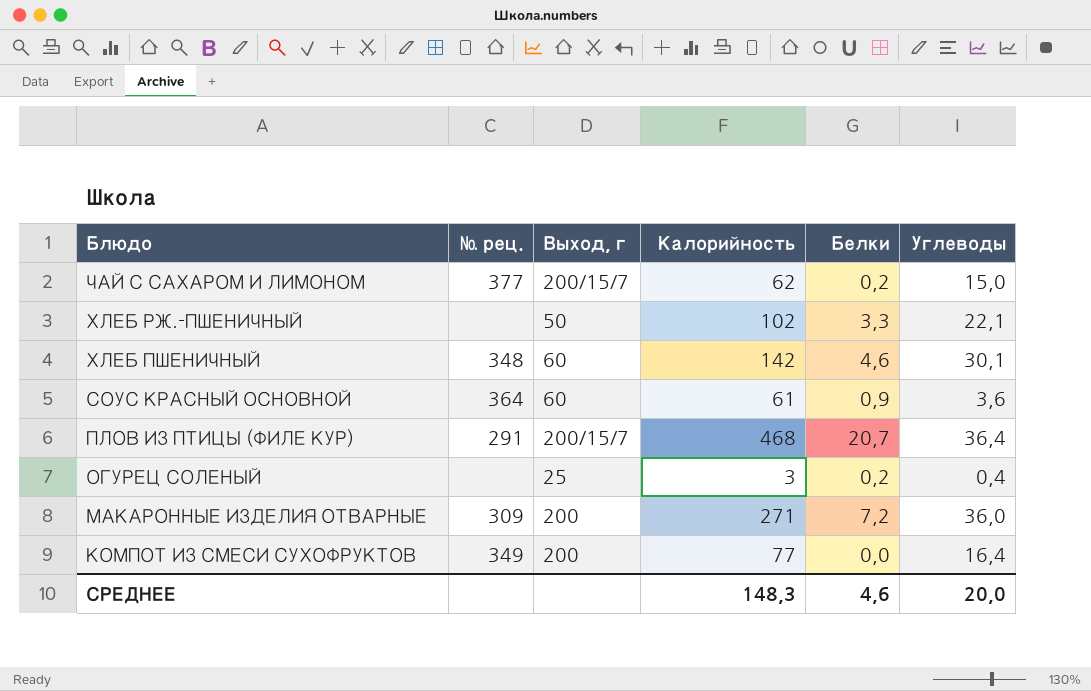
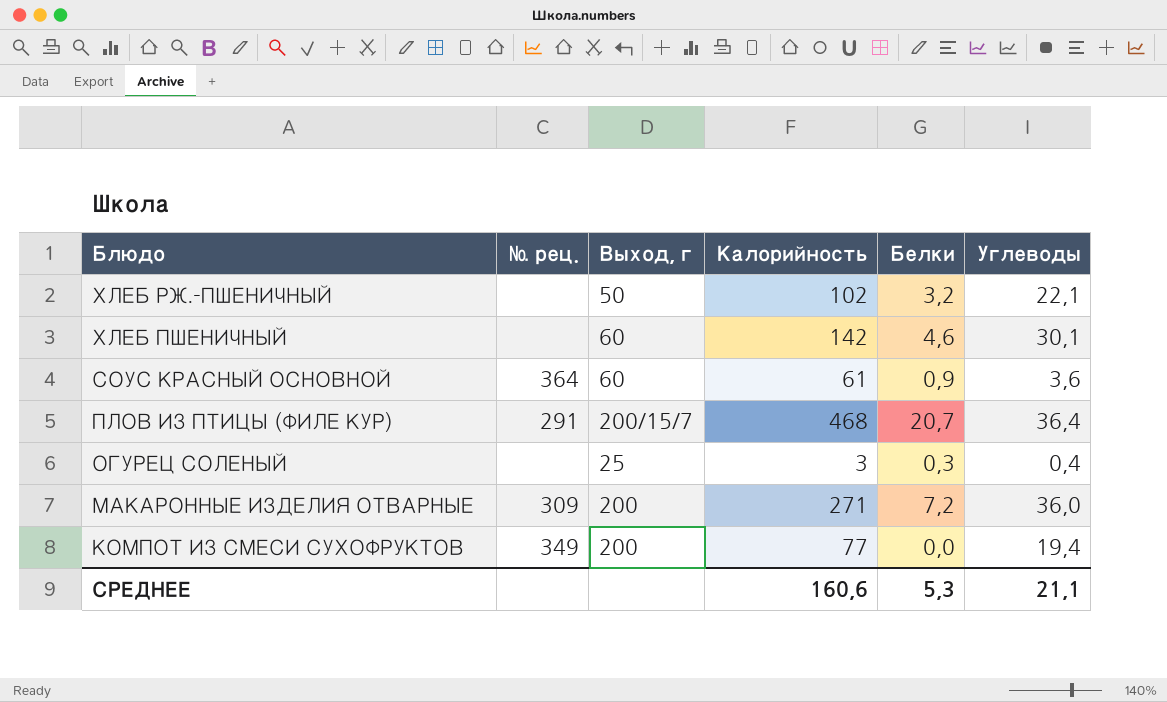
row ЧАЙ С САХАРОМ И ЛИМОНОМ: 377 | 200/15/7 | 62 | 0,2 | 15,0 -> none
ХЛЕБ РЖ.-ПШЕНИЧНЫЙ | Белки: 3,3 -> 3,2
ХЛЕБ ПШЕНИЧНЫЙ | № рец.: 348 -> none
ОГУРЕЦ СОЛЕНЫЙ | Белки: 0,2 -> 0,3
КОМПОТ ИЗ СМЕСИ СУХОФРУКТОВ | Углеводы: 16,4 -> 19,4
СРЕДНЕЕ | Калорийность: 148,3 -> 160,6
СРЕДНЕЕ | Белки: 4,6 -> 5,3
СРЕДНЕЕ | Углеводы: 20,0 -> 21,1

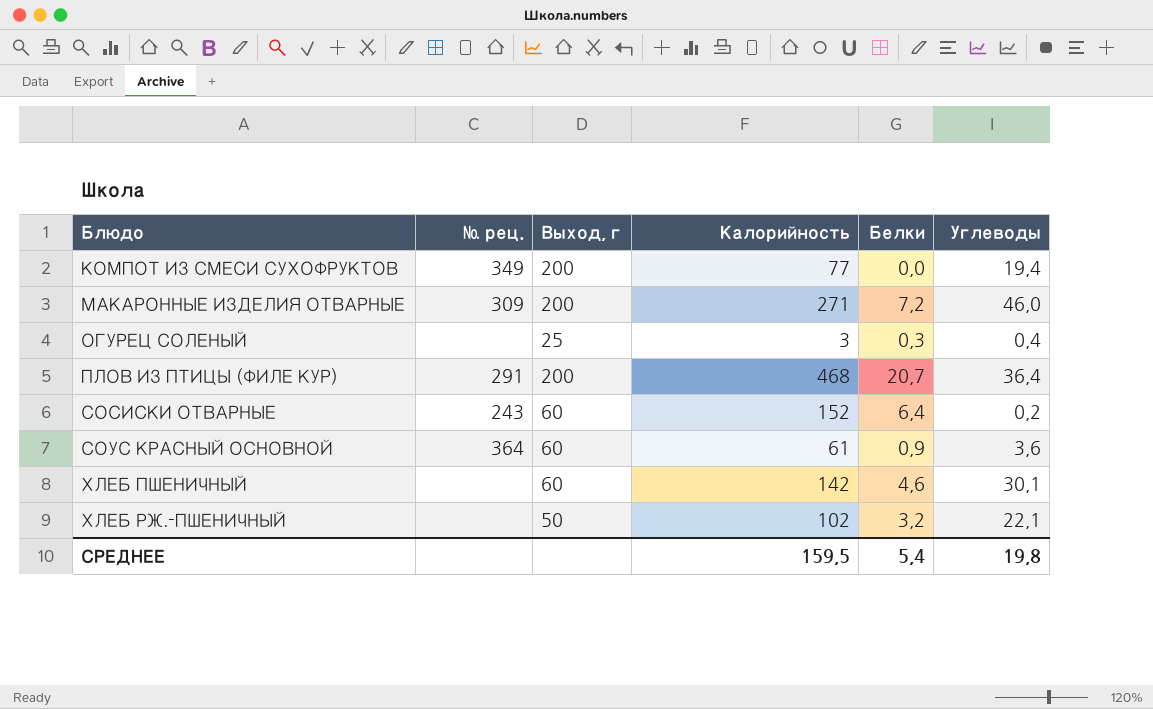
row order: Блюдо descending -> Блюдо ascending
МАКАРОННЫЕ ИЗДЕЛИЯ ОТВАРНЫЕ | Углеводы: 36,0 -> 46,0
ПЛОВ ИЗ ПТИЦЫ (ФИЛЕ КУР) | Выход, г: 200/15/7 -> 200
row СОСИСКИ ОТВАРНЫЕ: none -> 243 | 60 | 152 | 6,4 | 0,2
СРЕДНЕЕ | Калорийность: 160,6 -> 159,5
СРЕДНЕЕ | Белки: 5,3 -> 5,4
СРЕДНЕЕ | Углеводы: 21,1 -> 19,8

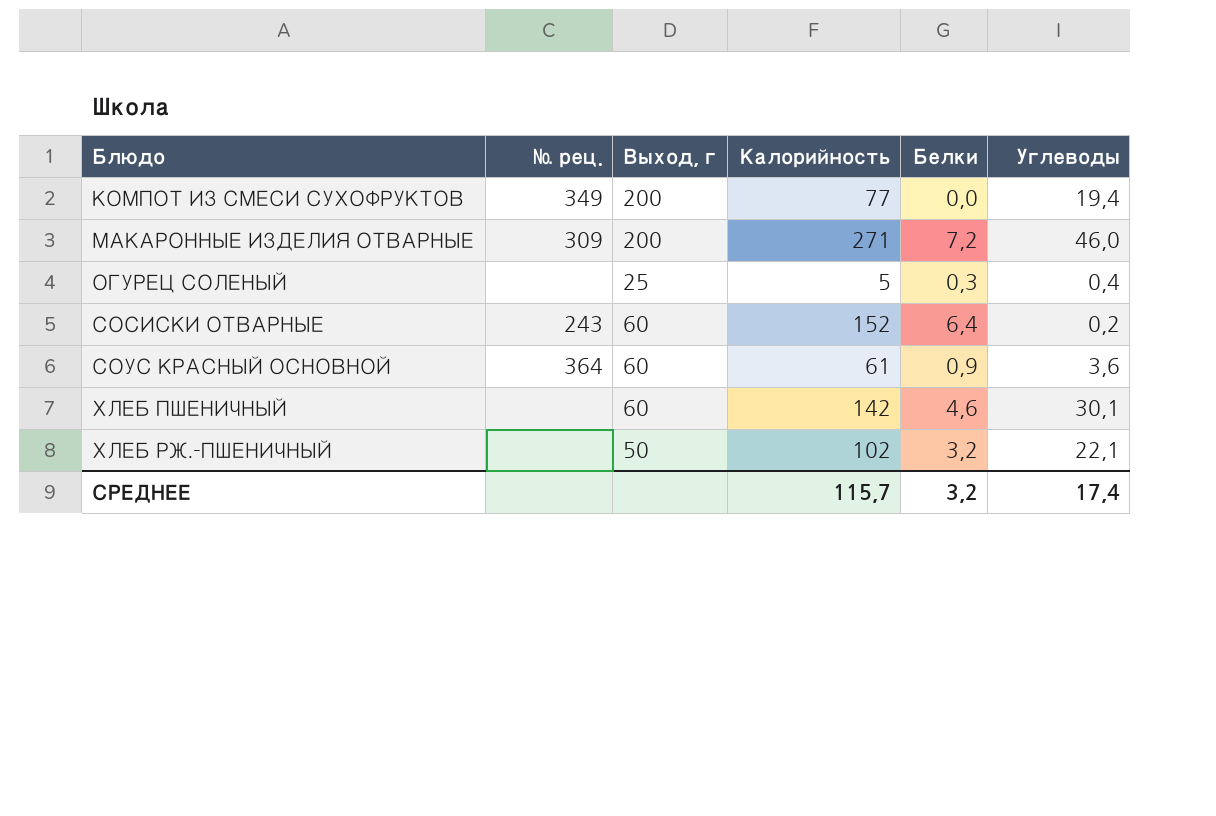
row ПЛОВ ИЗ ПТИЦЫ (ФИЛЕ КУР): 291 | 200 | 468 | 20,7 | 36,4 -> none
ОГУРЕЦ СОЛЕНЫЙ | Калорийность: 3 -> 5
СРЕДНЕЕ | Калорийность: 159,5 -> 115,7
СРЕДНЕЕ | Белки: 5,4 -> 3,2
СРЕДНЕЕ | Углеводы: 19,8 -> 17,4

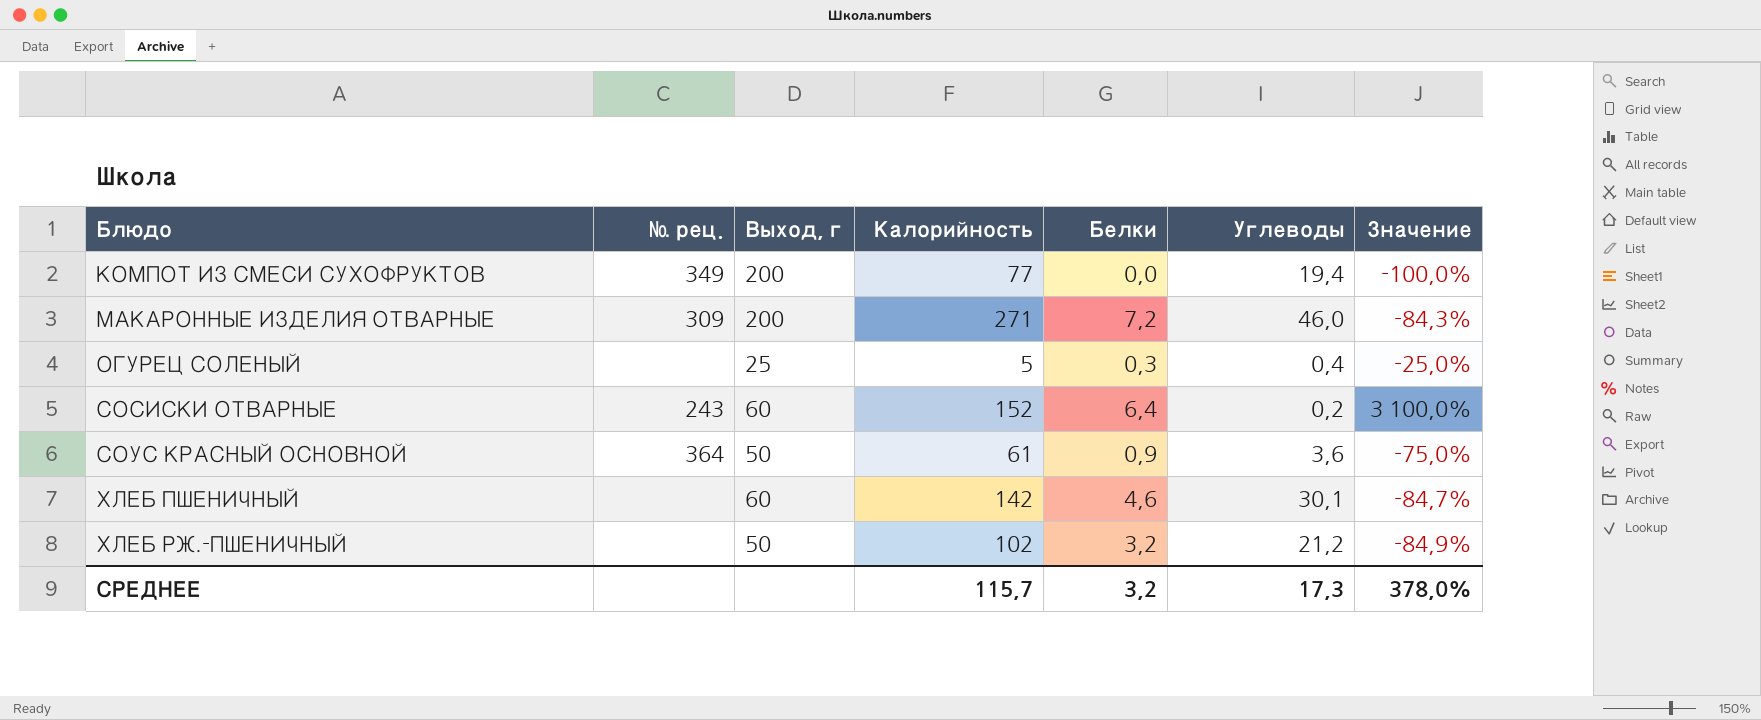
column Значение | formula: none -> ([Белки] - [Углеводы]) / [Углеводы]
СОУС КРАСНЫЙ ОСНОВНОЙ | Выход, г: 60 -> 50
ХЛЕБ РЖ.-ПШЕНИЧНЫЙ | Углеводы: 22,1 -> 21,2
СРЕДНЕЕ | Углеводы: 17,4 -> 17,3

